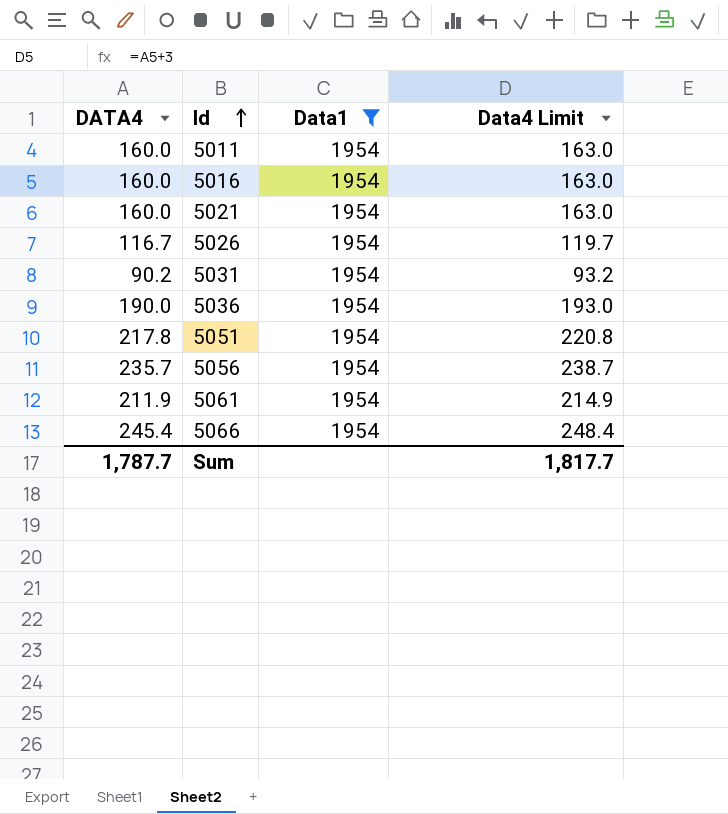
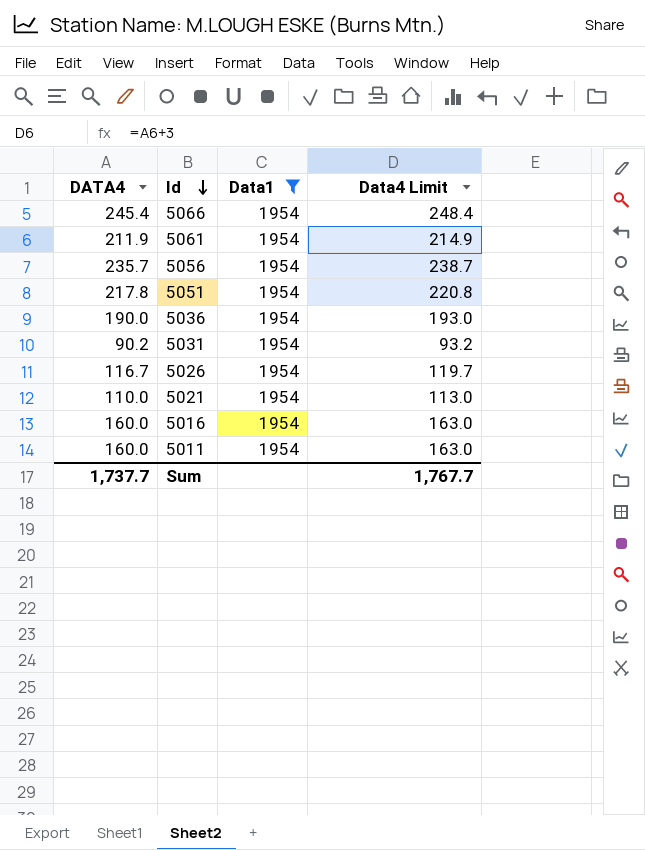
row order: Id ascending -> Id descending
5021 | DATA4: 160.0 -> 110.0
5021 | Data4 Limit: 163.0 -> 113.0
Sum | DATA4: 1,787.7 -> 1,737.7
Sum | Data4 Limit: 1,817.7 -> 1,767.7

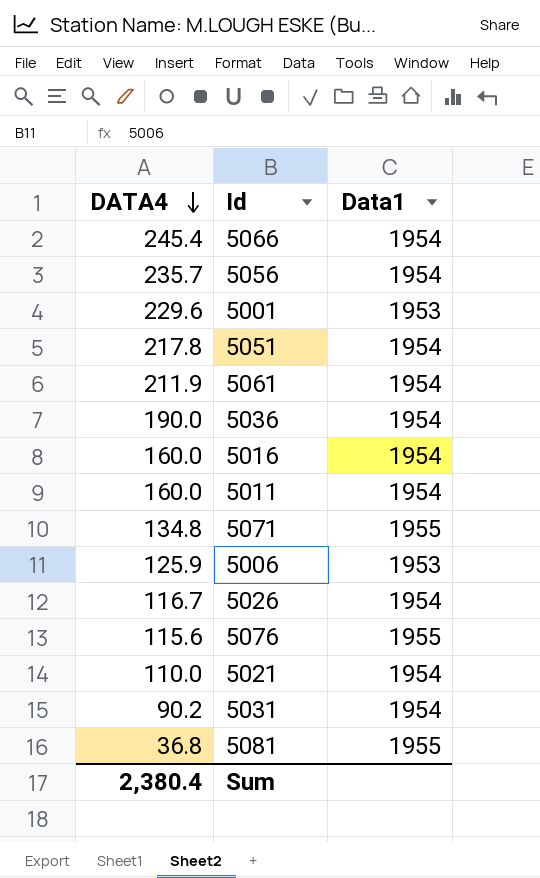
filter: Data1 = 1954 -> none
row order: Id descending -> DATA4 descending
column Data4 Limit | formula: [DATA4] + 3 -> none
Sum | DATA4: 1,737.7 -> 2,380.4

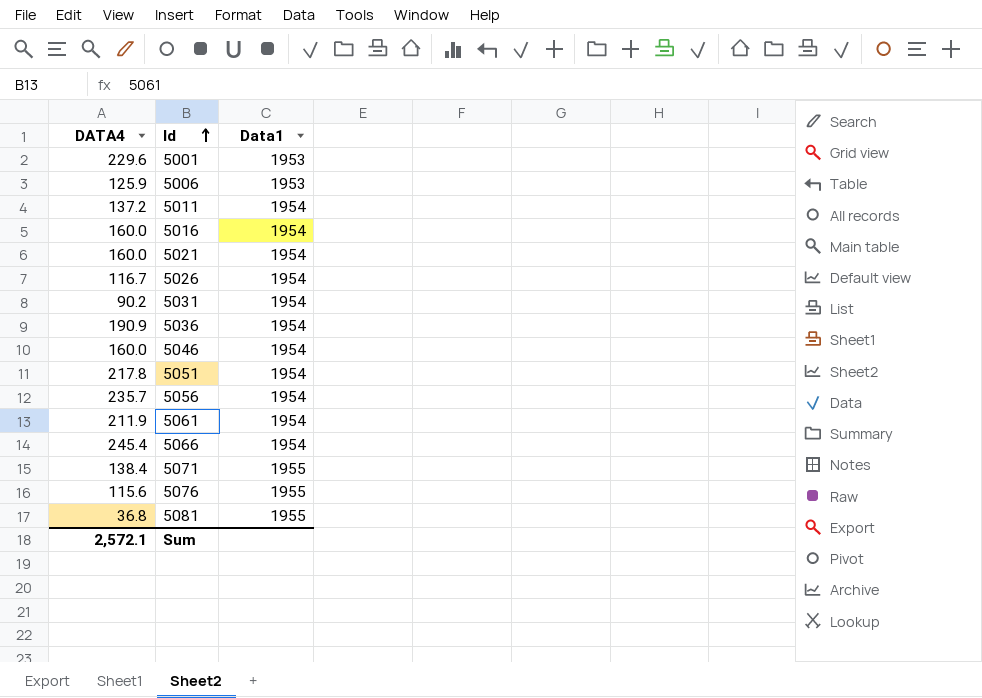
row order: DATA4 descending -> Id ascending
5011 | DATA4: 160.0 -> 137.2
5021 | DATA4: 110.0 -> 160.0
5036 | DATA4: 190.0 -> 190.9
row 5046: none -> 160.0 | 1954
5071 | DATA4: 134.8 -> 138.4
Sum | DATA4: 2,380.4 -> 2,572.1

